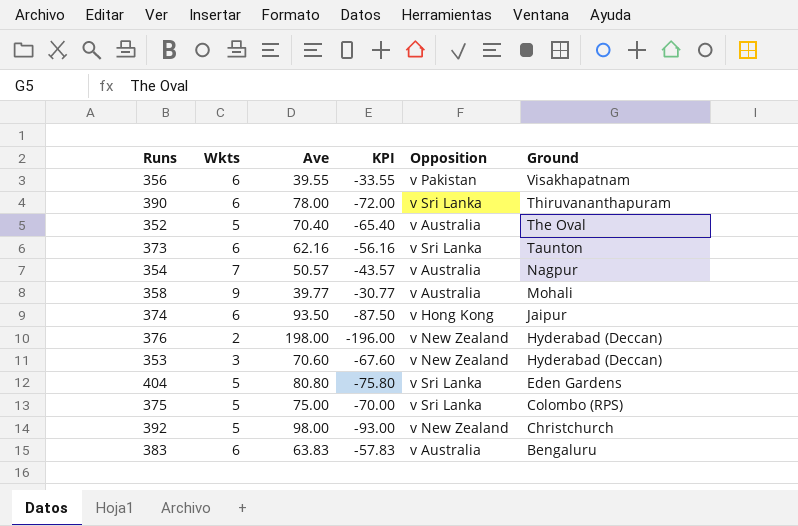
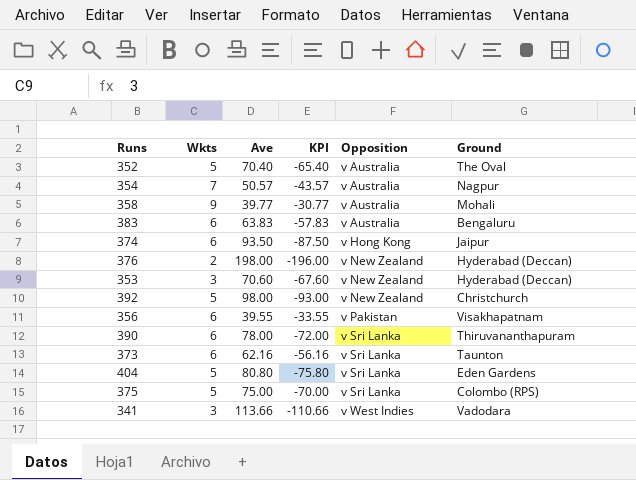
row order: Ground descending -> Opposition ascending
row 341: none -> 3 | 113.66 | -110.66 | v West Indies | Vadodara

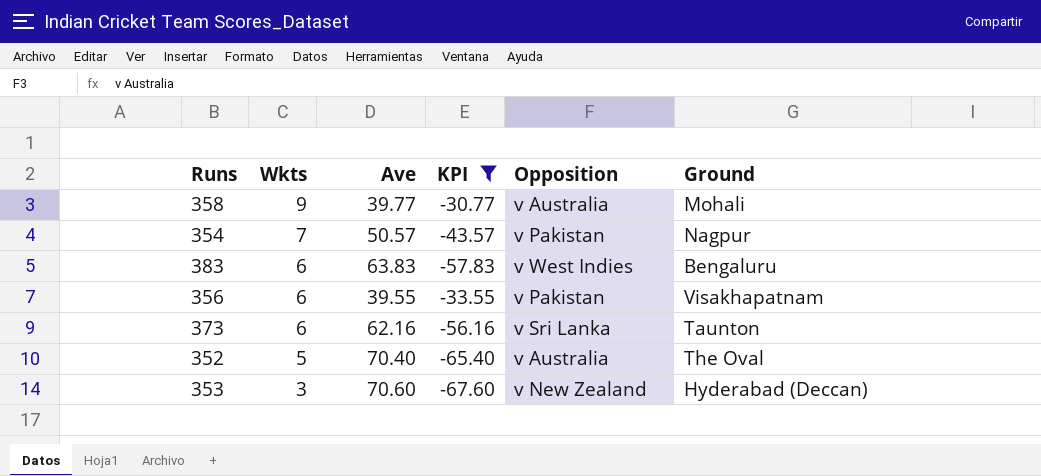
filter: none -> KPI >= -67.60
row order: Opposition ascending -> Wkts descending
354 | Opposition: v Australia -> v Pakistan
383 | Opposition: v Australia -> v West Indies

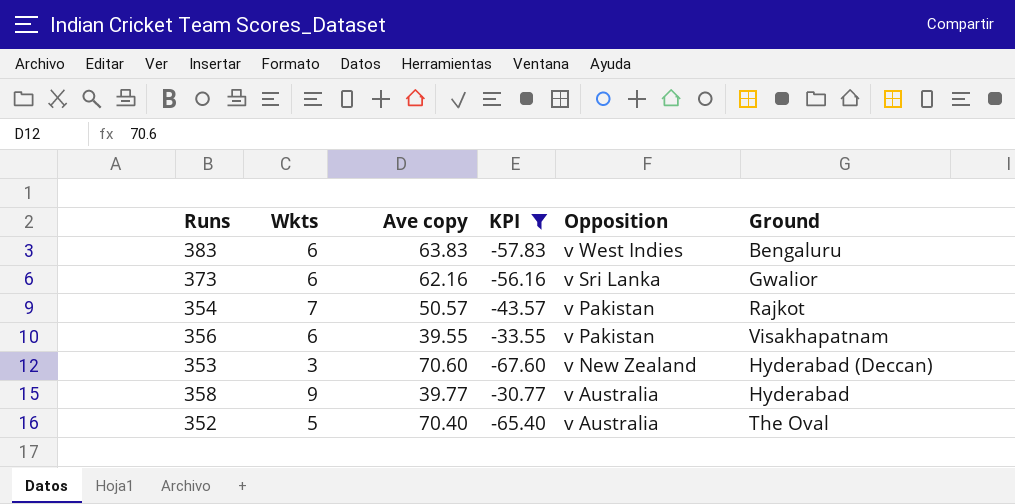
row order: Wkts descending -> Opposition descending
column name: Ave -> Ave copy
373 | Ground: Taunton -> Gwalior
354 | Ground: Nagpur -> Rajkot
358 | Ground: Mohali -> Hyderabad

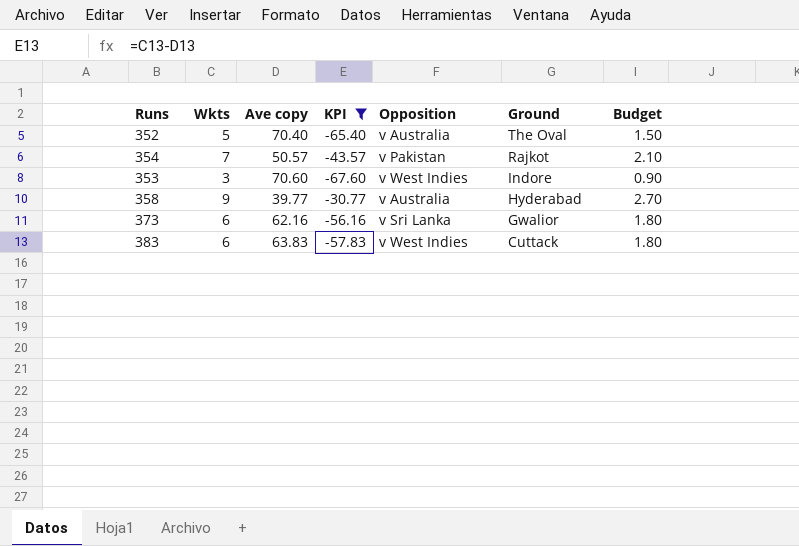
row order: Opposition descending -> Ground descending
column Budget | formula: none -> [Wkts] * 0.3
row 356: 6 | 39.55 | -33.55 | v Pakistan | Visakhapatnam -> none
353 | Opposition: v New Zealand -> v West Indies
353 | Ground: Hyderabad (Deccan) -> Indore
383 | Ground: Bengaluru -> Cuttack

